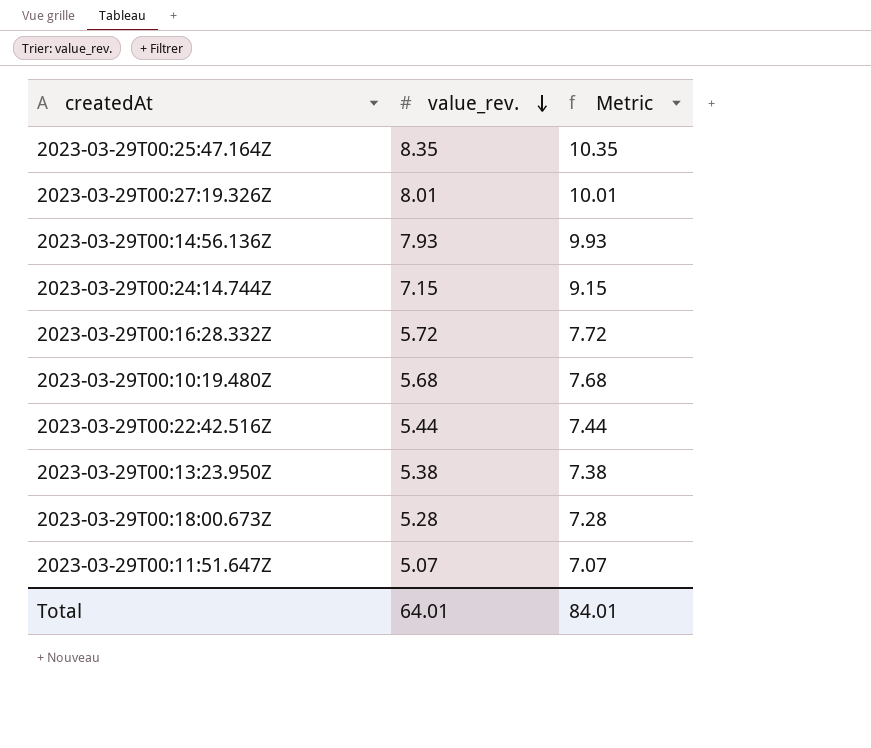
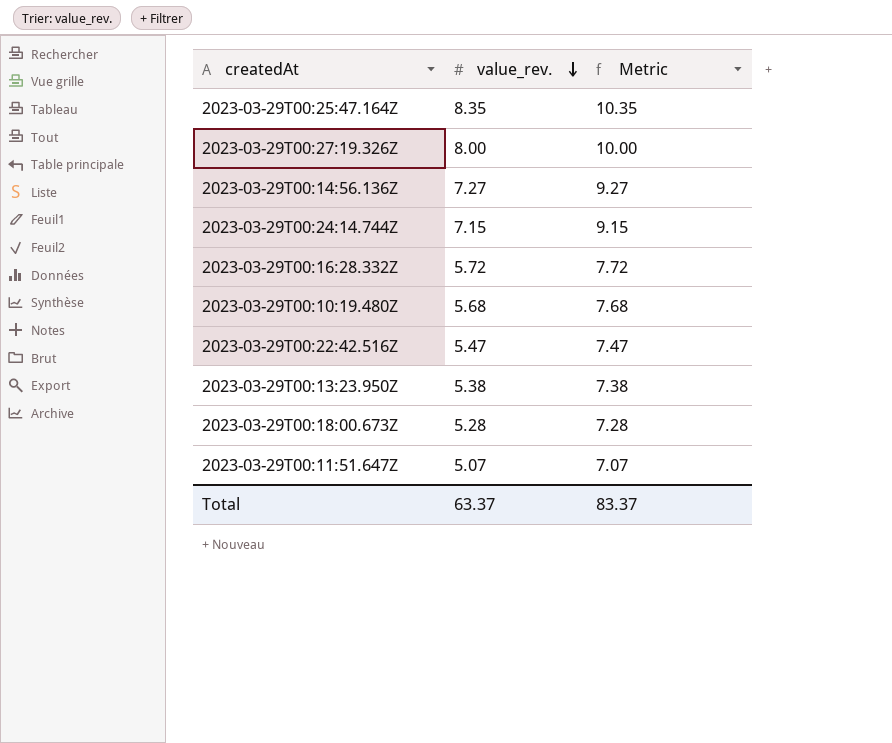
2023-03-29T00:27:19.326Z | value_rev.: 8.01 -> 8.00
2023-03-29T00:27:19.326Z | Metric: 10.01 -> 10.00
2023-03-29T00:14:56.136Z | value_rev.: 7.93 -> 7.27
2023-03-29T00:14:56.136Z | Metric: 9.93 -> 9.27
2023-03-29T00:22:42.516Z | value_rev.: 5.44 -> 5.47
2023-03-29T00:22:42.516Z | Metric: 7.44 -> 7.47
Total | value_rev.: 64.01 -> 63.37
Total | Metric: 84.01 -> 83.37

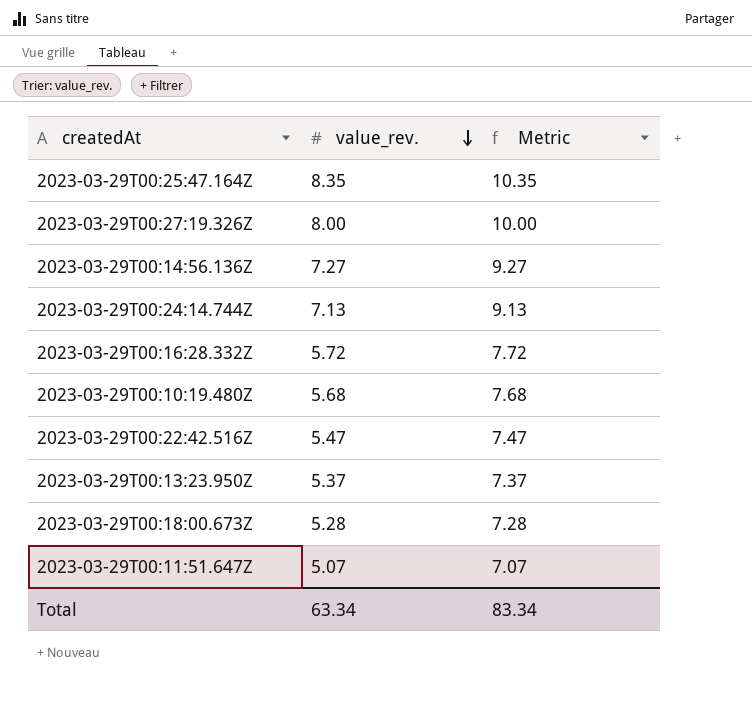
2023-03-29T00:24:14.744Z | value_rev.: 7.15 -> 7.13
2023-03-29T00:24:14.744Z | Metric: 9.15 -> 9.13
2023-03-29T00:13:23.950Z | value_rev.: 5.38 -> 5.37
2023-03-29T00:13:23.950Z | Metric: 7.38 -> 7.37
Total | value_rev.: 63.37 -> 63.34
Total | Metric: 83.37 -> 83.34

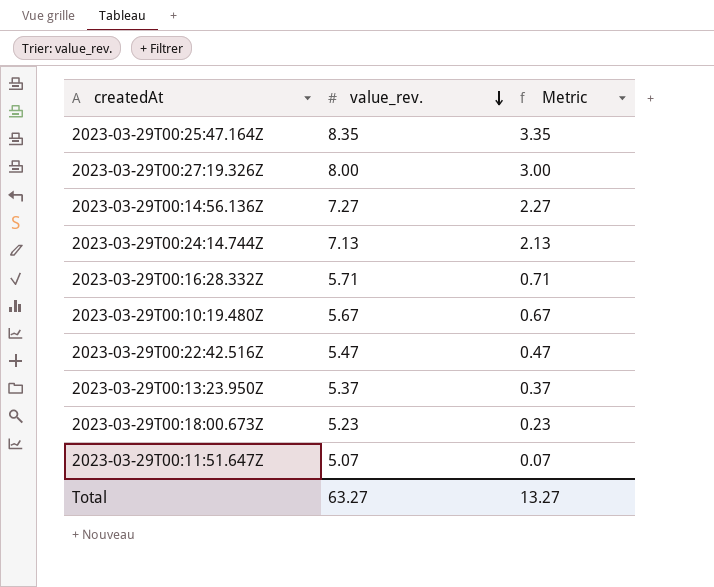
column Metric | formula: [value_rev.] + 2 -> [value_rev.] - 5
2023-03-29T00:16:28.332Z | value_rev.: 5.72 -> 5.71
2023-03-29T00:10:19.480Z | value_rev.: 5.68 -> 5.67
2023-03-29T00:18:00.673Z | value_rev.: 5.28 -> 5.23
Total | value_rev.: 63.34 -> 63.27
Total | Metric: 83.34 -> 13.27

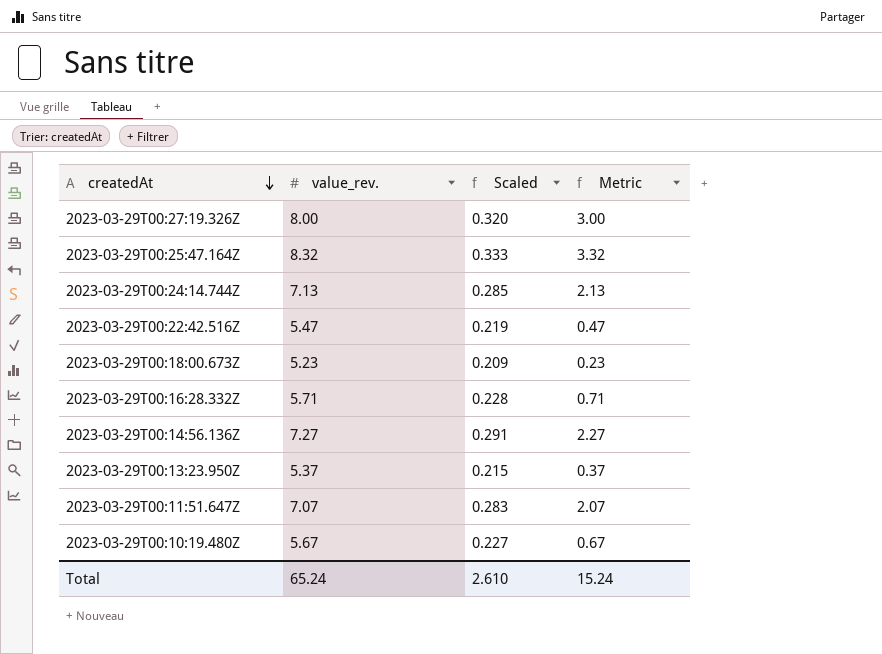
row order: value_rev. descending -> createdAt descending
column Scaled | formula: none -> [value_rev.] * 0.04
2023-03-29T00:25:47.164Z | value_rev.: 8.35 -> 8.32
2023-03-29T00:25:47.164Z | Metric: 3.35 -> 3.32
2023-03-29T00:11:51.647Z | value_rev.: 5.07 -> 7.07
2023-03-29T00:11:51.647Z | Metric: 0.07 -> 2.07
Total | value_rev.: 63.27 -> 65.24
Total | Metric: 13.27 -> 15.24

